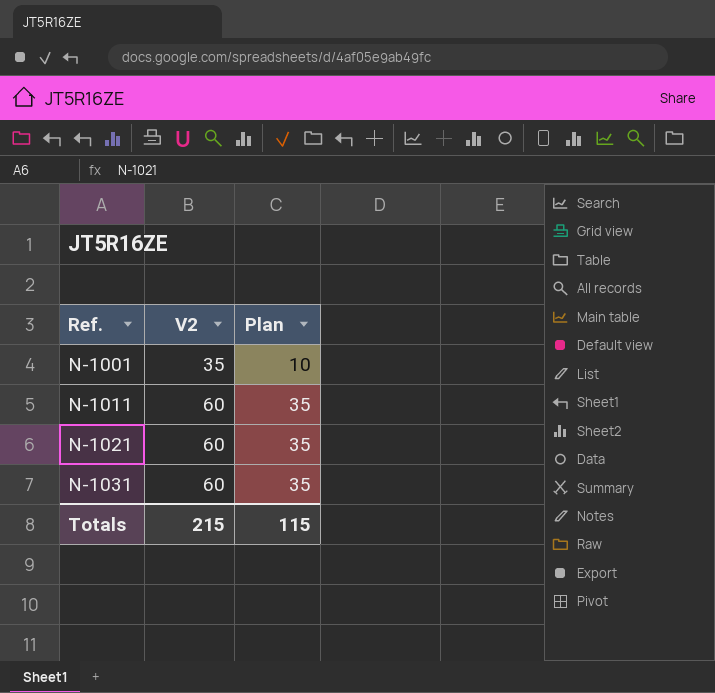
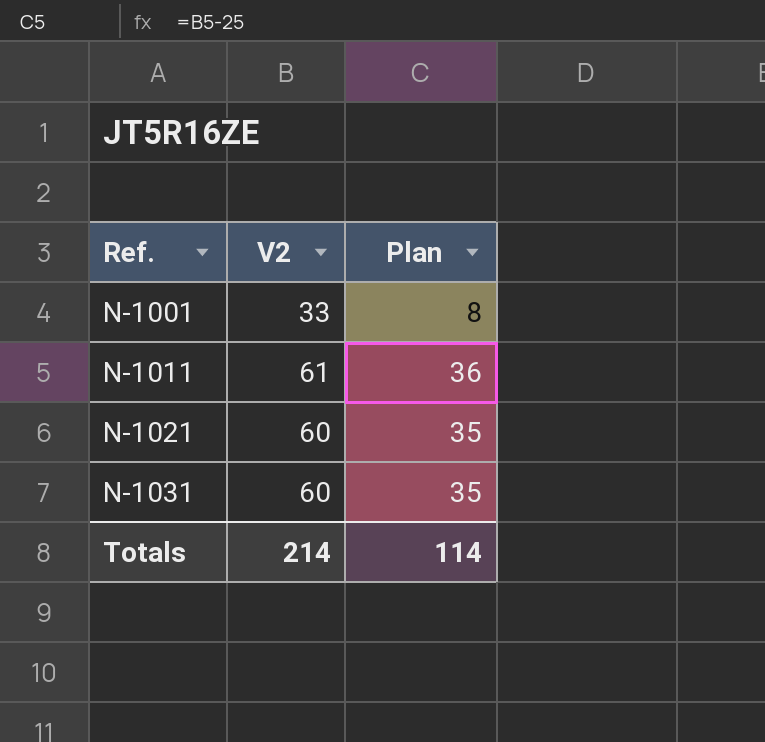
N-1001 | V2: 35 -> 33
N-1001 | Plan: 10 -> 8
N-1011 | V2: 60 -> 61
N-1011 | Plan: 35 -> 36
Totals | V2: 215 -> 214
Totals | Plan: 115 -> 114

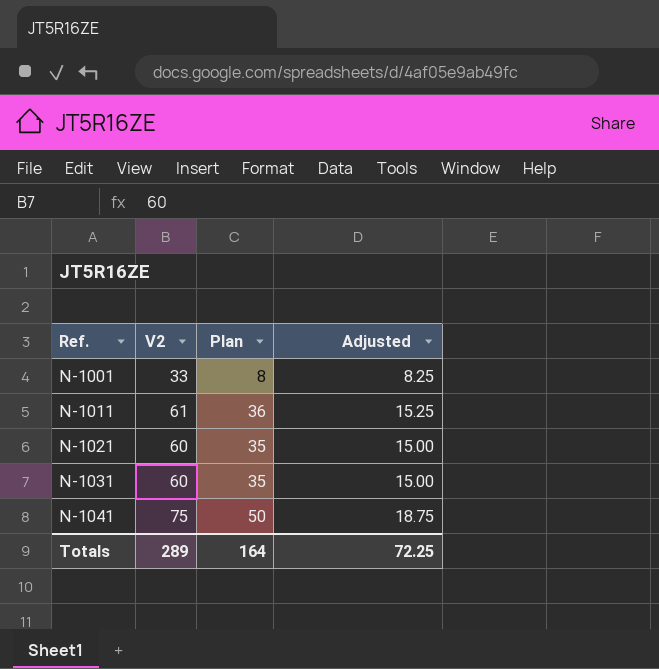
column Adjusted | formula: none -> [V2] * 0.25
row N-1041: none -> 75 | 50 | 18.75
Totals | V2: 214 -> 289
Totals | Plan: 114 -> 164

